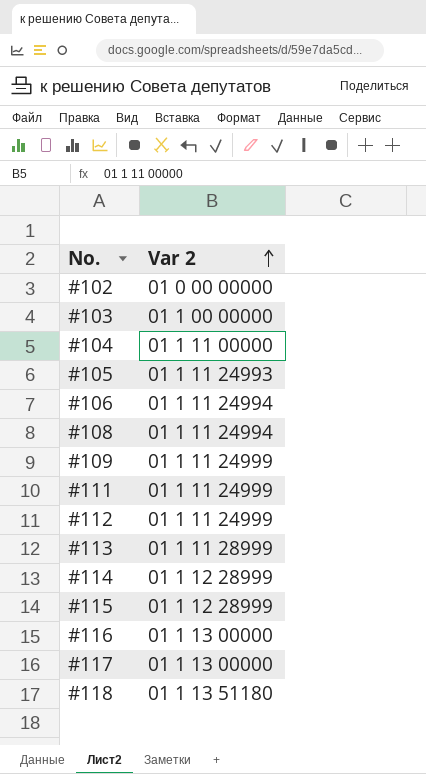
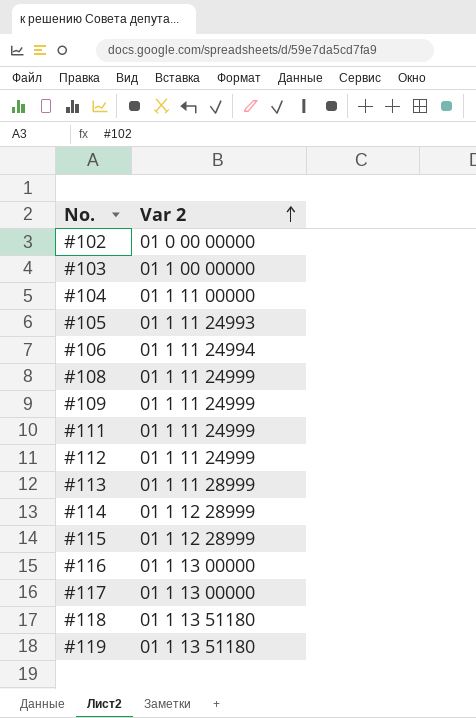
#108 | Var 2: 01 1 11 24994 -> 01 1 11 24999
row #119: none -> 01 1 13 51180

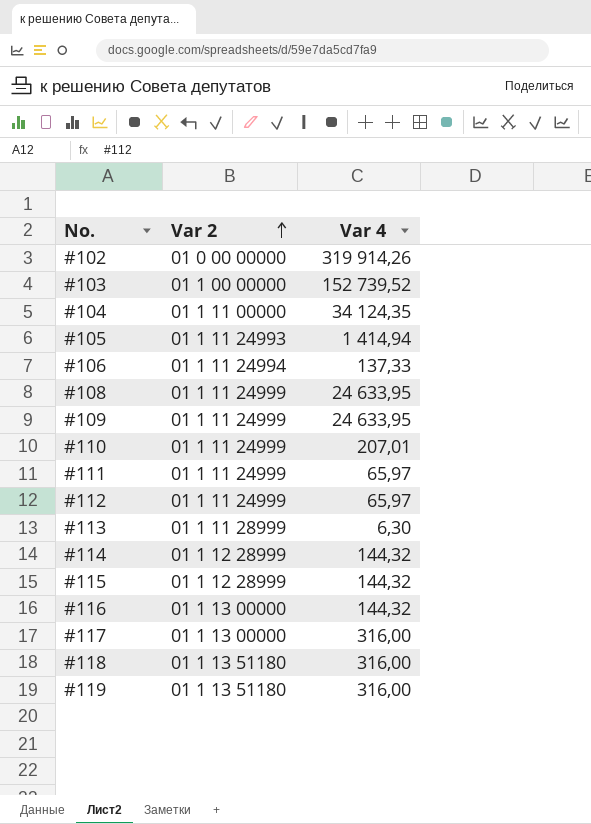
column Var 4 | position: none -> 3
row #110: none -> 01 1 11 24999 | 207,01

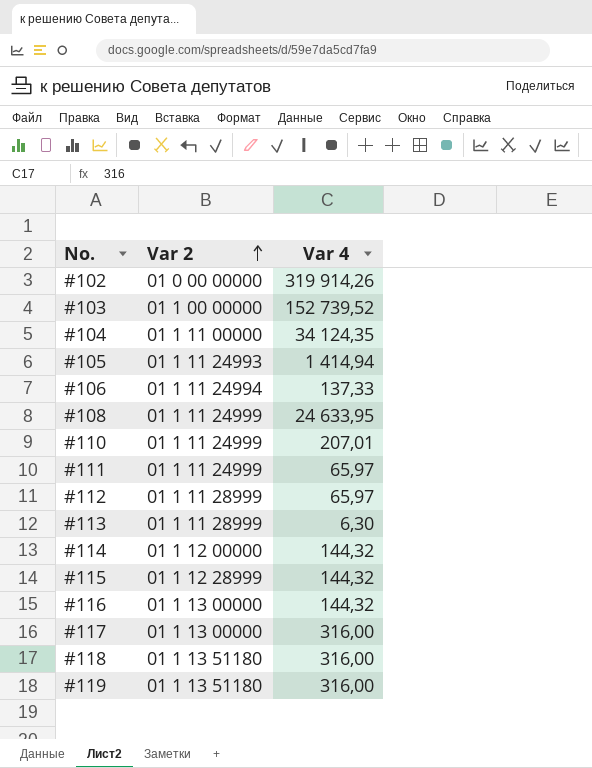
row #109: 01 1 11 24999 | 24 633,95 -> none
#112 | Var 2: 01 1 11 24999 -> 01 1 11 28999
#114 | Var 2: 01 1 12 28999 -> 01 1 12 00000

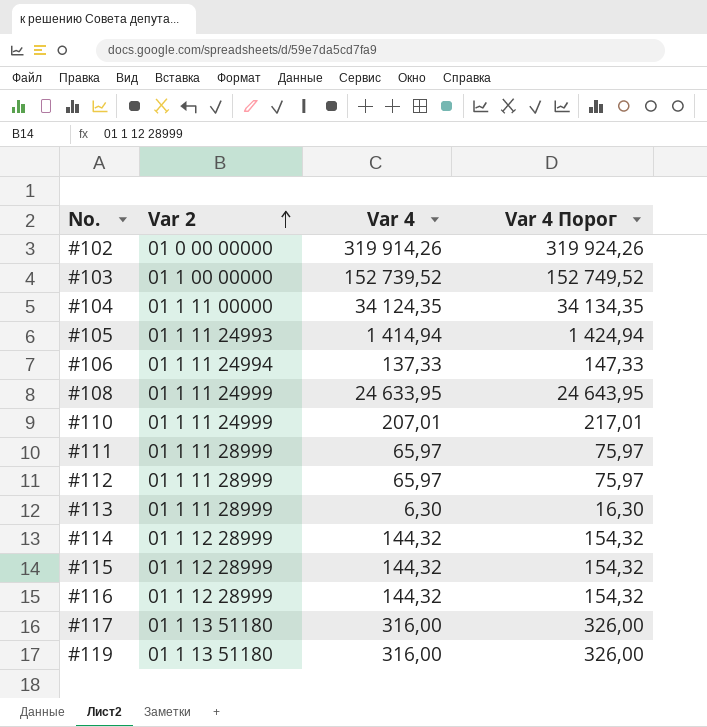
column Var 4 Порог | formula: none -> [Var 4] + 10
row #118: 01 1 13 51180 | 316,00 -> none
#111 | Var 2: 01 1 11 24999 -> 01 1 11 28999
#114 | Var 2: 01 1 12 00000 -> 01 1 12 28999
#116 | Var 2: 01 1 13 00000 -> 01 1 12 28999
#117 | Var 2: 01 1 13 00000 -> 01 1 13 51180

